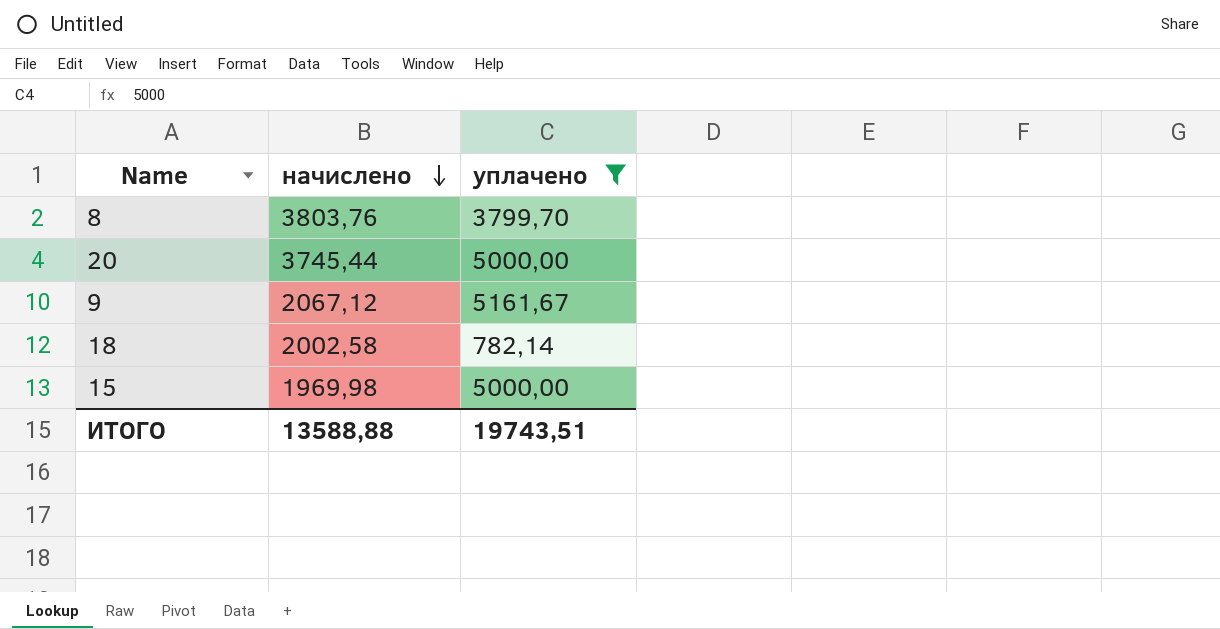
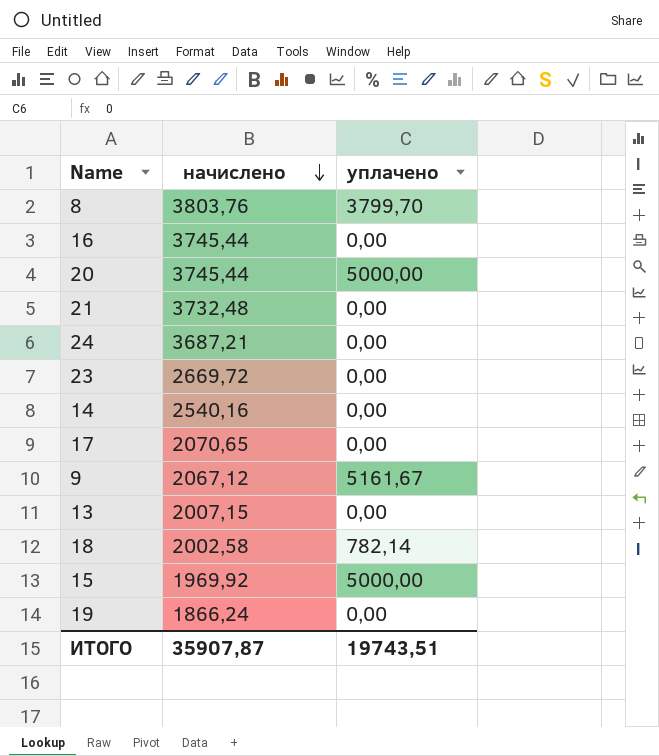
filter: уплачено != 0,00 -> none
15 | начислено: 1969,98 -> 1969,92
ИТОГО | начислено: 13588,88 -> 35907,87

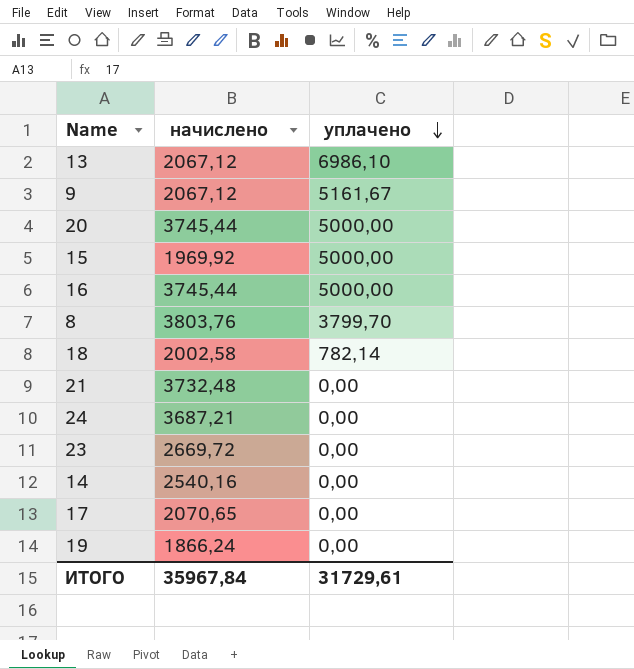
row order: начислено descending -> уплачено descending
13 | начислено: 2007,15 -> 2067,12
13 | уплачено: 0,00 -> 6986,10
16 | уплачено: 0,00 -> 5000,00
ИТОГО | начислено: 35907,87 -> 35967,84
ИТОГО | уплачено: 19743,51 -> 31729,61

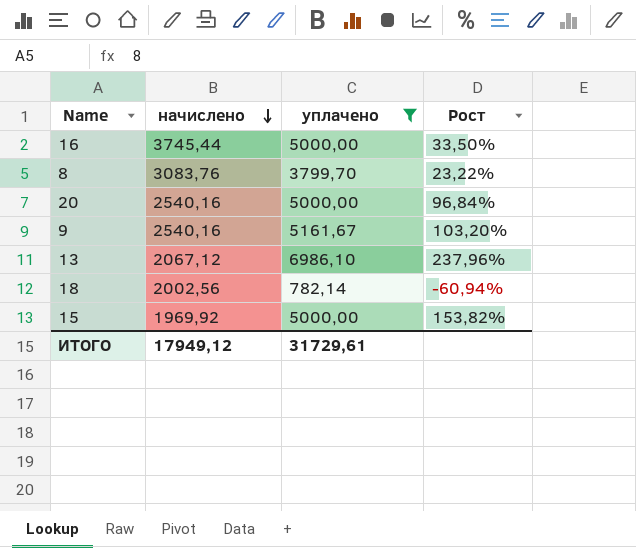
filter: none -> уплачено != 0,00
row order: уплачено descending -> начислено descending
column Рост | formula: none -> ([уплачено] - [начислено]) / [начислено]
8 | начислено: 3803,76 -> 3083,76
20 | начислено: 3745,44 -> 2540,16
9 | начислено: 2067,12 -> 2540,16
18 | начислено: 2002,58 -> 2002,56
ИТОГО | начислено: 35967,84 -> 17949,12

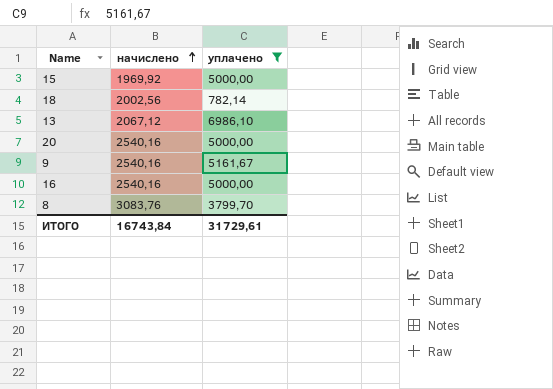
row order: начислено descending -> начислено ascending
column Рост | formula: ([уплачено] - [начислено]) / [начислено] -> none
16 | начислено: 3745,44 -> 2540,16
ИТОГО | начислено: 17949,12 -> 16743,84

